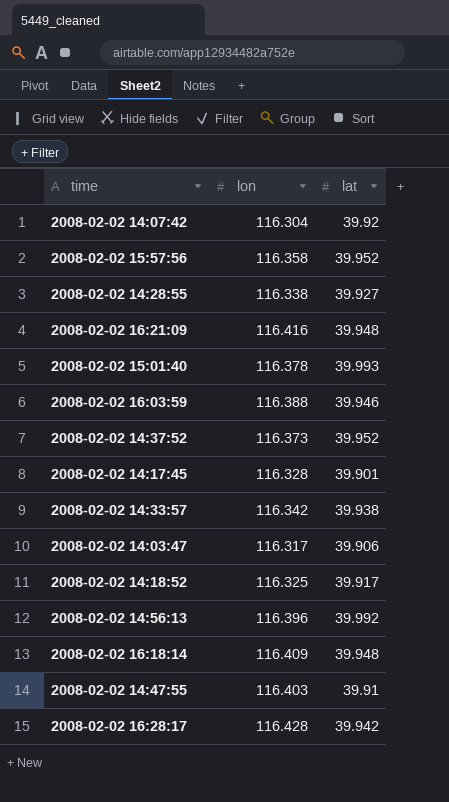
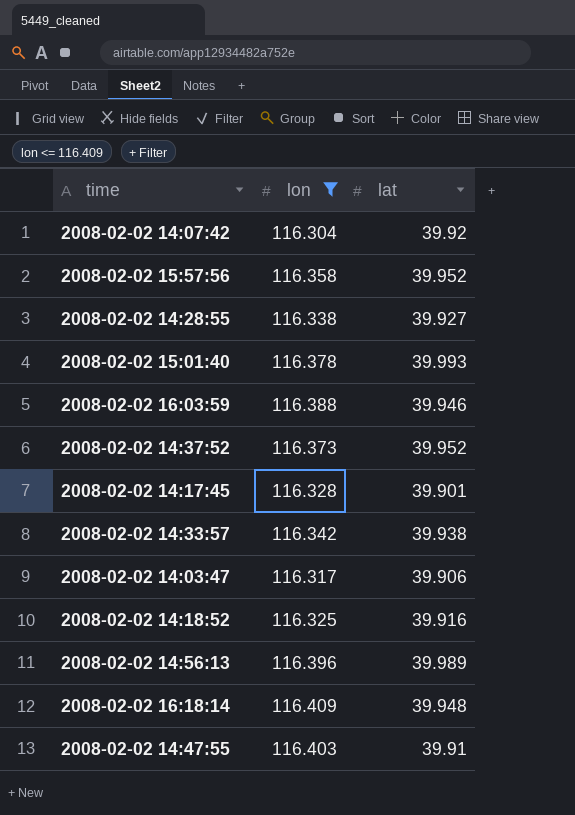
filter: none -> lon <= 116.409
2008-02-02 14:18:52 | lat: 39.917 -> 39.916
2008-02-02 14:56:13 | lat: 39.992 -> 39.989

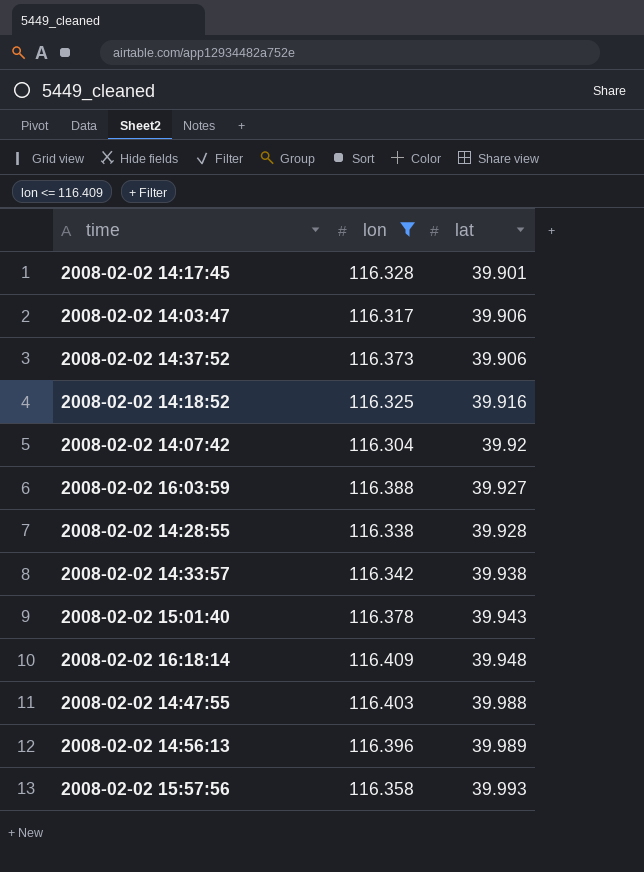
row order: none -> lat ascending
2008-02-02 14:37:52 | lat: 39.952 -> 39.906
2008-02-02 16:03:59 | lat: 39.946 -> 39.927
2008-02-02 14:28:55 | lat: 39.927 -> 39.928
2008-02-02 15:01:40 | lat: 39.993 -> 39.943
2008-02-02 14:47:55 | lat: 39.91 -> 39.988
2008-02-02 15:57:56 | lat: 39.952 -> 39.993

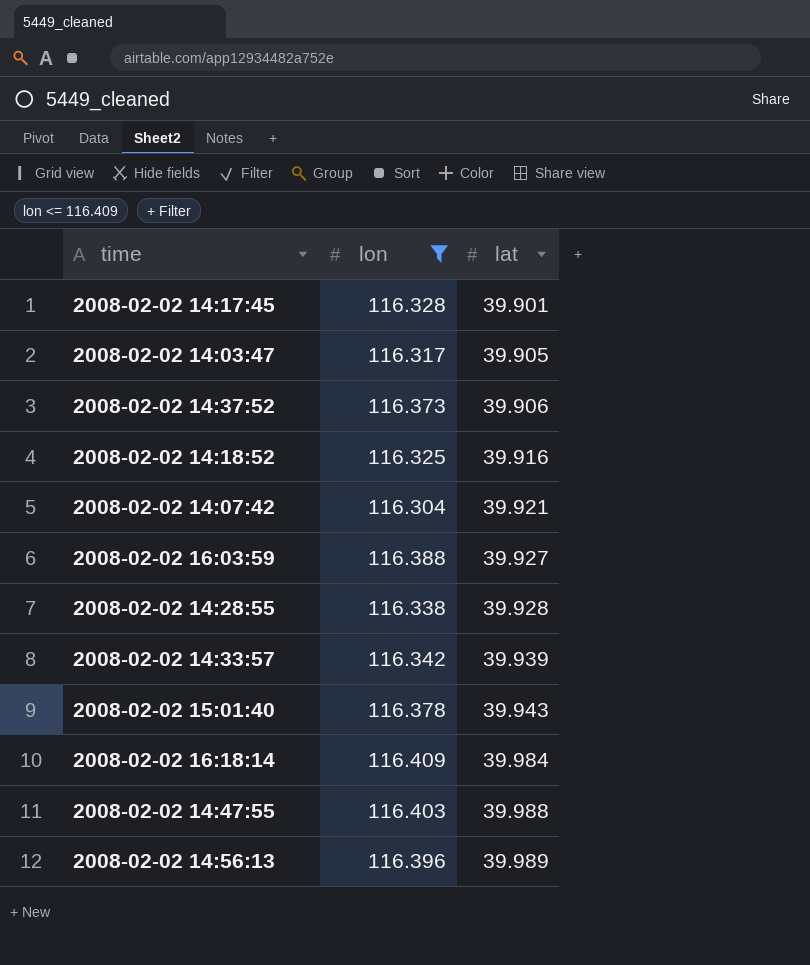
row 2008-02-02 15:57:56: 116.358 | 39.993 -> none
2008-02-02 14:03:47 | lat: 39.906 -> 39.905
2008-02-02 14:07:42 | lat: 39.92 -> 39.921
2008-02-02 14:33:57 | lat: 39.938 -> 39.939
2008-02-02 16:18:14 | lat: 39.948 -> 39.984

